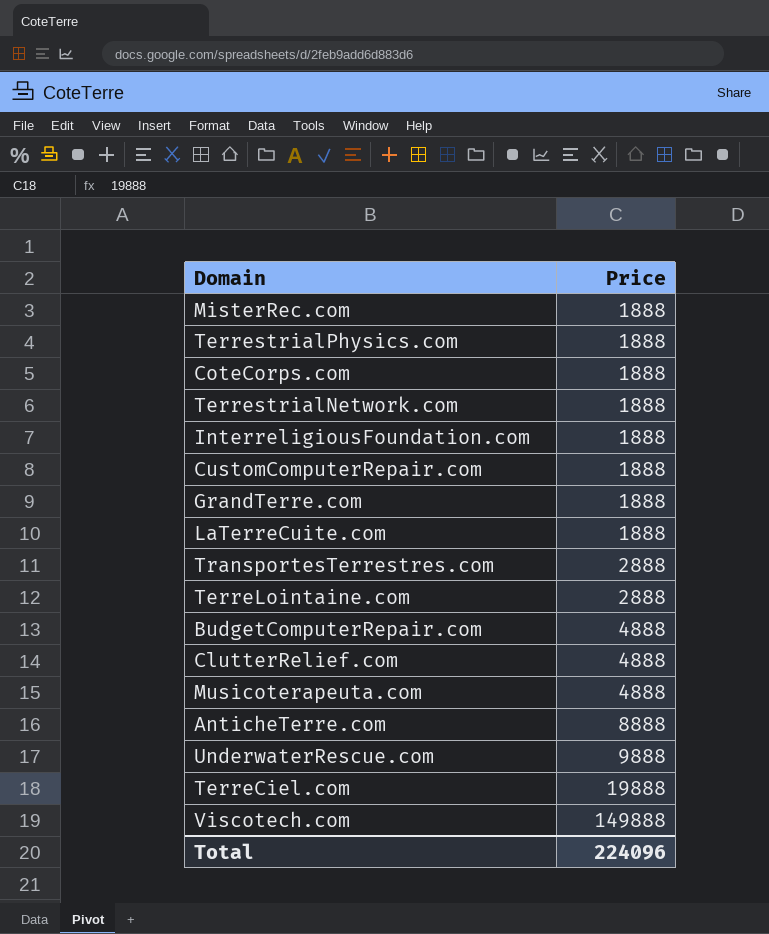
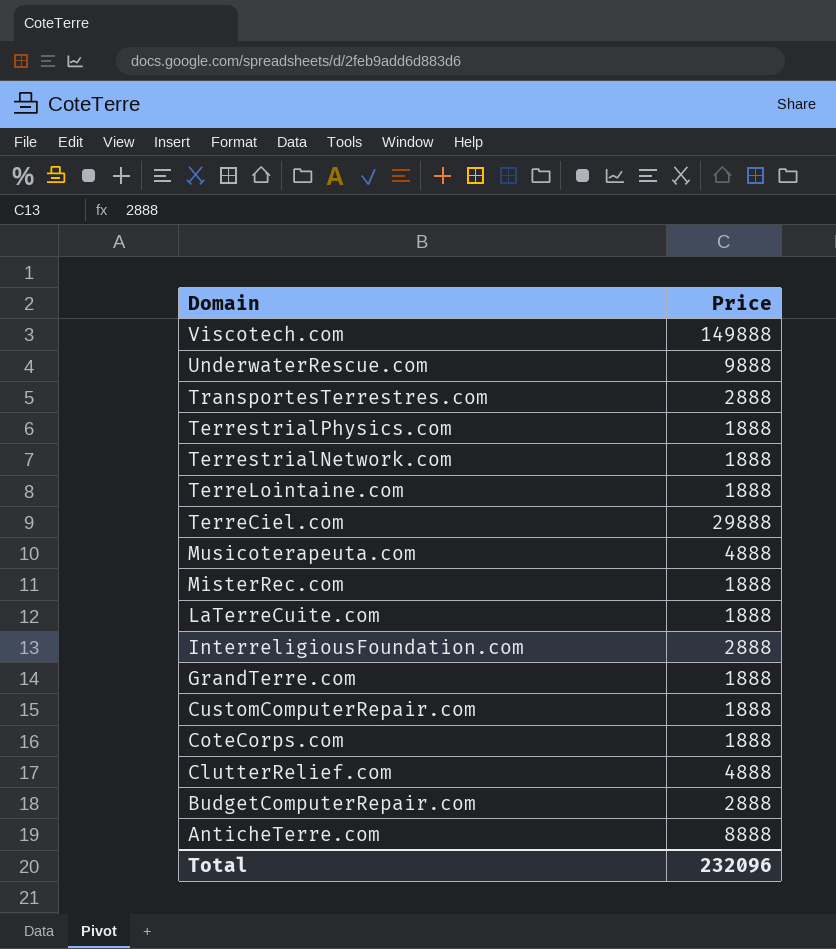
row order: Price ascending -> Domain descending
TerreLointaine.com | Price: 2888 -> 1888
TerreCiel.com | Price: 19888 -> 29888
InterreligiousFoundation.com | Price: 1888 -> 2888
BudgetComputerRepair.com | Price: 4888 -> 2888
Total | Price: 224096 -> 232096

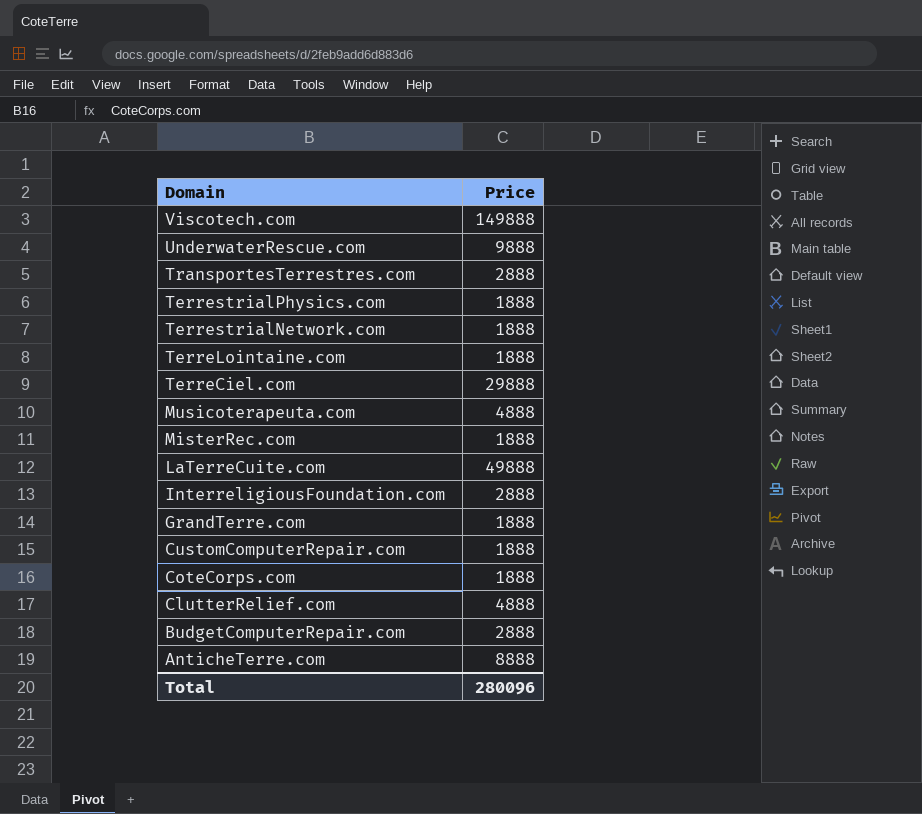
LaTerreCuite.com | Price: 1888 -> 49888
Total | Price: 232096 -> 280096

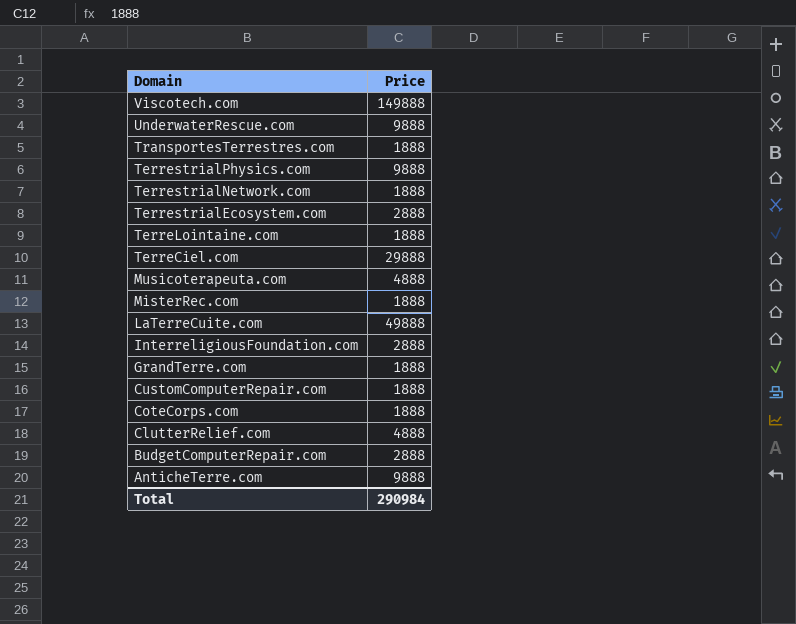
TransportesTerrestres.com | Price: 2888 -> 1888
TerrestrialPhysics.com | Price: 1888 -> 9888
row TerrestrialEcosystem.com: none -> 2888
AnticheTerre.com | Price: 8888 -> 9888
Total | Price: 280096 -> 290984

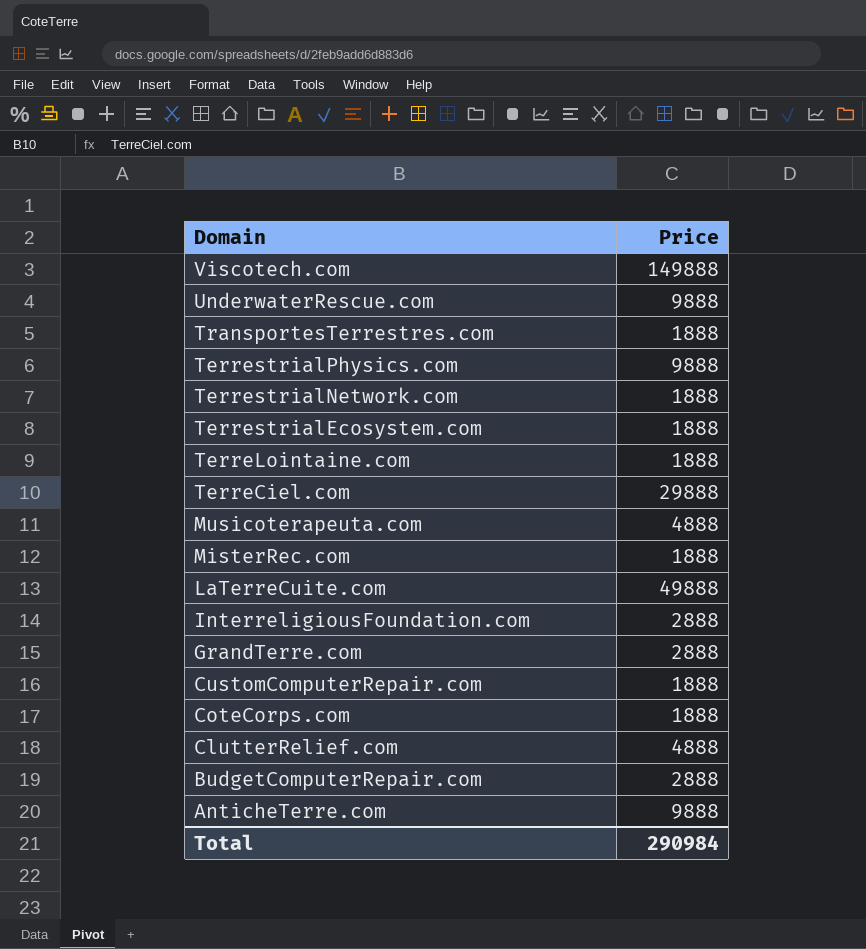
TerrestrialEcosystem.com | Price: 2888 -> 1888
GrandTerre.com | Price: 1888 -> 2888

